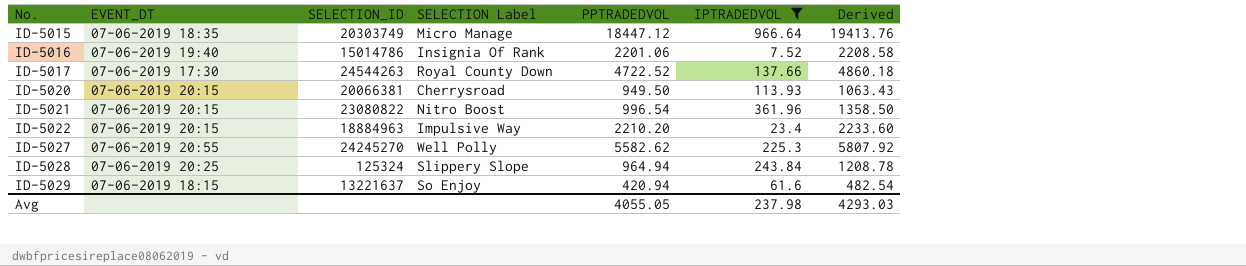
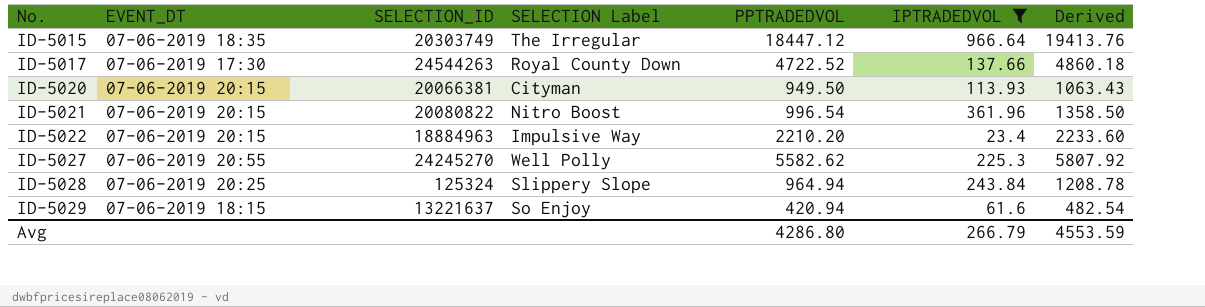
row ID-5016: 07-06-2019 19:40 | 15014786 | Insignia Of Rank | 2201.06 | 7.52 | 2208.58 -> none
ID-5015 | SELECTION Label: Micro Manage -> The Irregular
ID-5020 | SELECTION Label: Cherrysroad -> Cityman
ID-5021 | SELECTION_ID: 23080822 -> 20080822
Avg | PPTRADEDVOL: 4055.05 -> 4286.80
Avg | IPTRADEDVOL: 237.98 -> 266.79
Avg | Derived: 4293.03 -> 4553.59

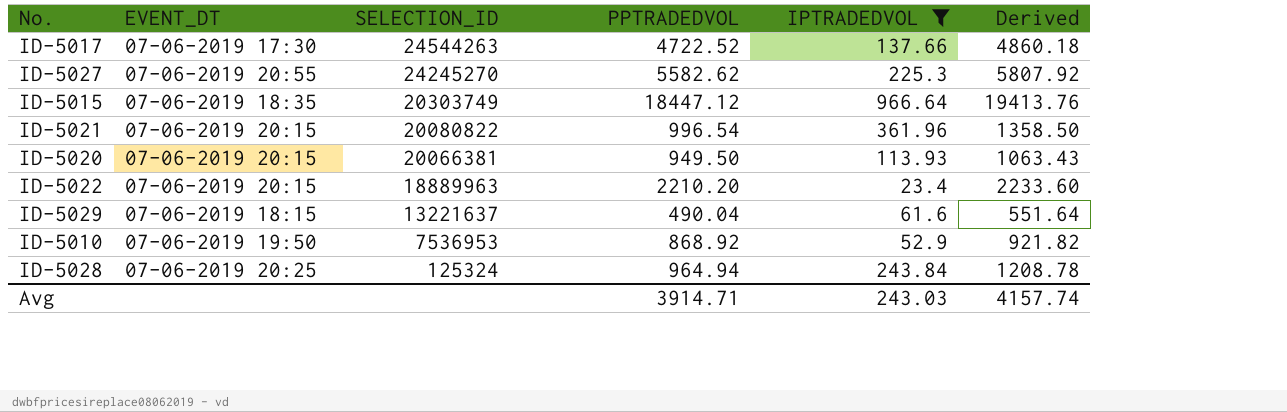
row order: No. ascending -> SELECTION_ID descending
column SELECTION Label | position: 4 -> none
ID-5022 | SELECTION_ID: 18884963 -> 18889963
ID-5029 | PPTRADEDVOL: 420.94 -> 490.04
ID-5029 | Derived: 482.54 -> 551.64
row ID-5010: none -> 07-06-2019 19:50 | 7536953 | 868.92 | 52.9 | 921.82
Avg | PPTRADEDVOL: 4286.80 -> 3914.71
Avg | IPTRADEDVOL: 266.79 -> 243.03
Avg | Derived: 4553.59 -> 4157.74

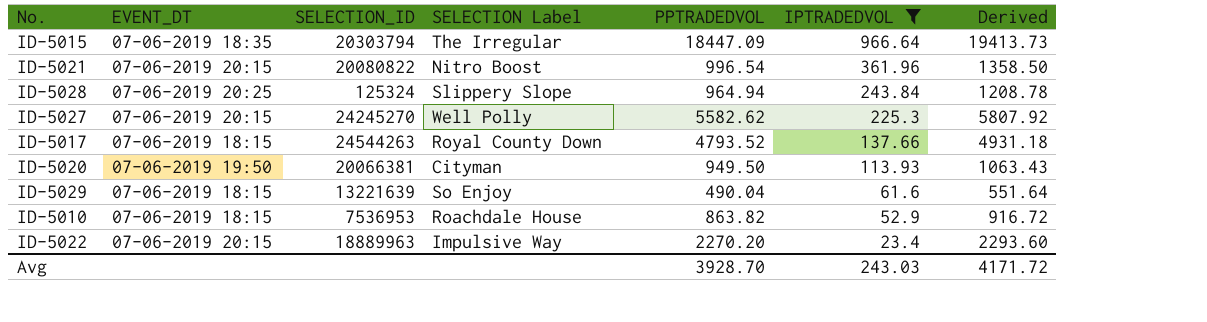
row order: SELECTION_ID descending -> IPTRADEDVOL descending
column SELECTION Label | position: none -> 4
ID-5015 | SELECTION_ID: 20303749 -> 20303794
ID-5015 | PPTRADEDVOL: 18447.12 -> 18447.09
ID-5015 | Derived: 19413.76 -> 19413.73
ID-5027 | EVENT_DT: 07-06-2019 20:55 -> 07-06-2019 20:15
ID-5017 | EVENT_DT: 07-06-2019 17:30 -> 07-06-2019 18:15
ID-5017 | PPTRADEDVOL: 4722.52 -> 4793.52
ID-5017 | Derived: 4860.18 -> 4931.18
ID-5020 | EVENT_DT: 07-06-2019 20:15 -> 07-06-2019 19:50
ID-5029 | SELECTION_ID: 13221637 -> 13221639
ID-5010 | EVENT_DT: 07-06-2019 19:50 -> 07-06-2019 18:15
ID-5010 | PPTRADEDVOL: 868.92 -> 863.82
ID-5010 | Derived: 921.82 -> 916.72
ID-5022 | PPTRADEDVOL: 2210.20 -> 2270.20
ID-5022 | Derived: 2233.60 -> 2293.60
Avg | PPTRADEDVOL: 3914.71 -> 3928.70
Avg | Derived: 4157.74 -> 4171.72

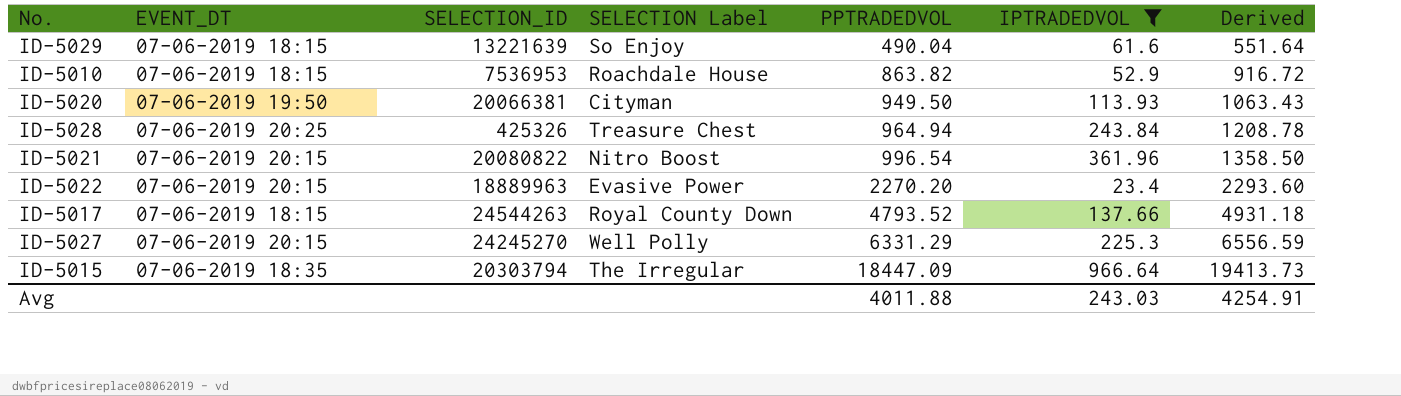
row order: IPTRADEDVOL descending -> PPTRADEDVOL ascending
ID-5028 | SELECTION_ID: 125324 -> 425326
ID-5028 | SELECTION Label: Slippery Slope -> Treasure Chest
ID-5022 | SELECTION Label: Impulsive Way -> Evasive Power
ID-5027 | PPTRADEDVOL: 5582.62 -> 6331.29
ID-5027 | Derived: 5807.92 -> 6556.59
Avg | PPTRADEDVOL: 3928.70 -> 4011.88
Avg | Derived: 4171.72 -> 4254.91

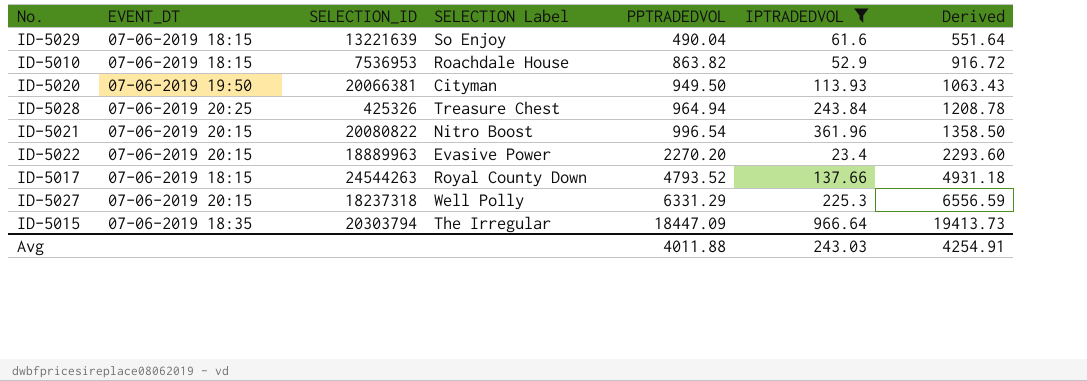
ID-5027 | SELECTION_ID: 24245270 -> 18237318

